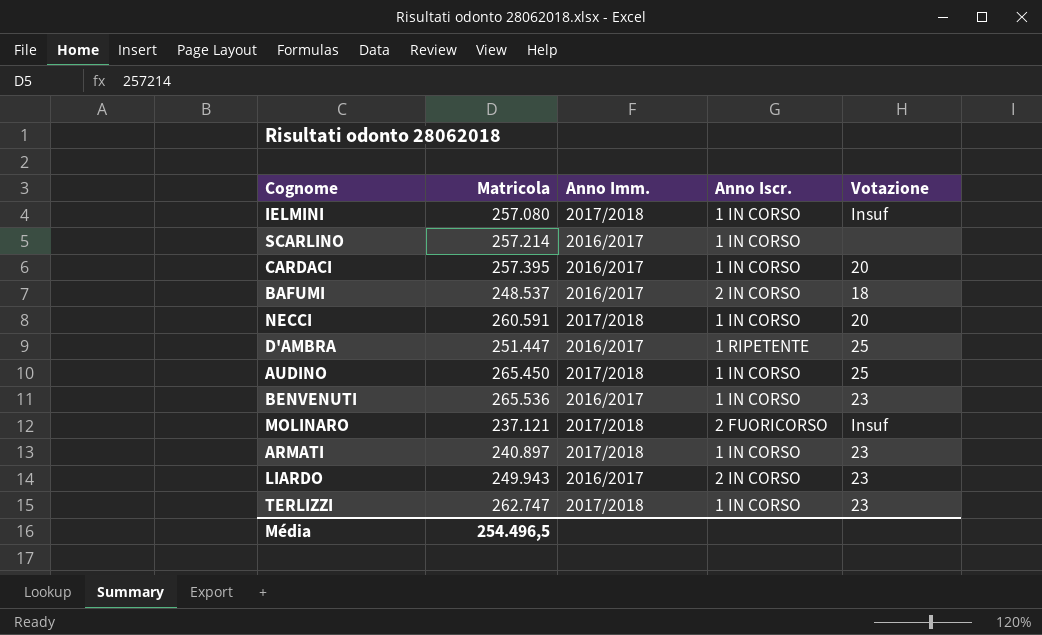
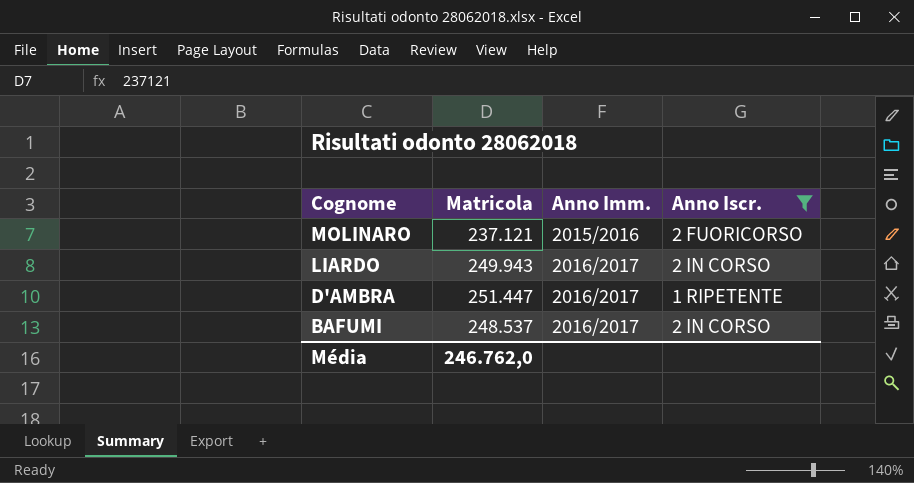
filter: none -> Anno Iscr. != 1 IN CORSO
row order: none -> Cognome descending
column Votazione | position: 5 -> none
MOLINARO | Anno Imm.: 2017/2018 -> 2015/2016
Média | Matricola: 254.496,5 -> 246.762,0

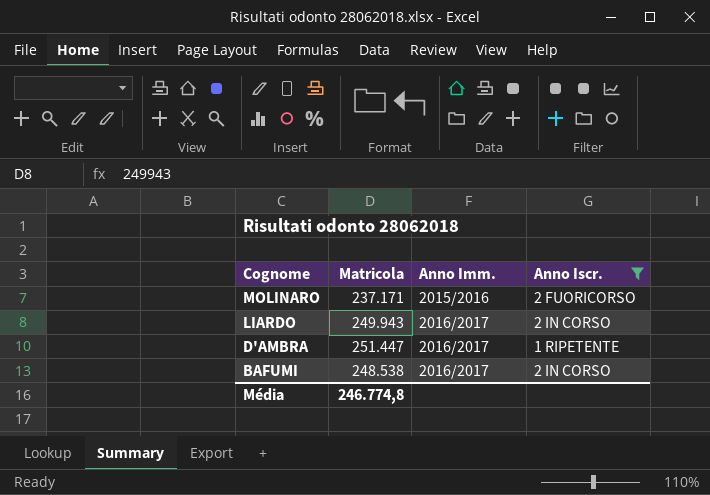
MOLINARO | Matricola: 237.121 -> 237.171
BAFUMI | Matricola: 248.537 -> 248.538
Média | Matricola: 246.762,0 -> 246.774,8

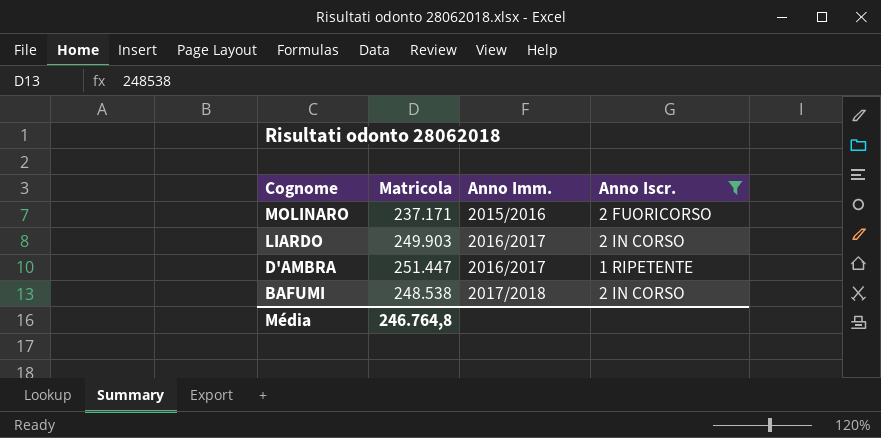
LIARDO | Matricola: 249.943 -> 249.903
BAFUMI | Anno Imm.: 2016/2017 -> 2017/2018
Média | Matricola: 246.774,8 -> 246.764,8

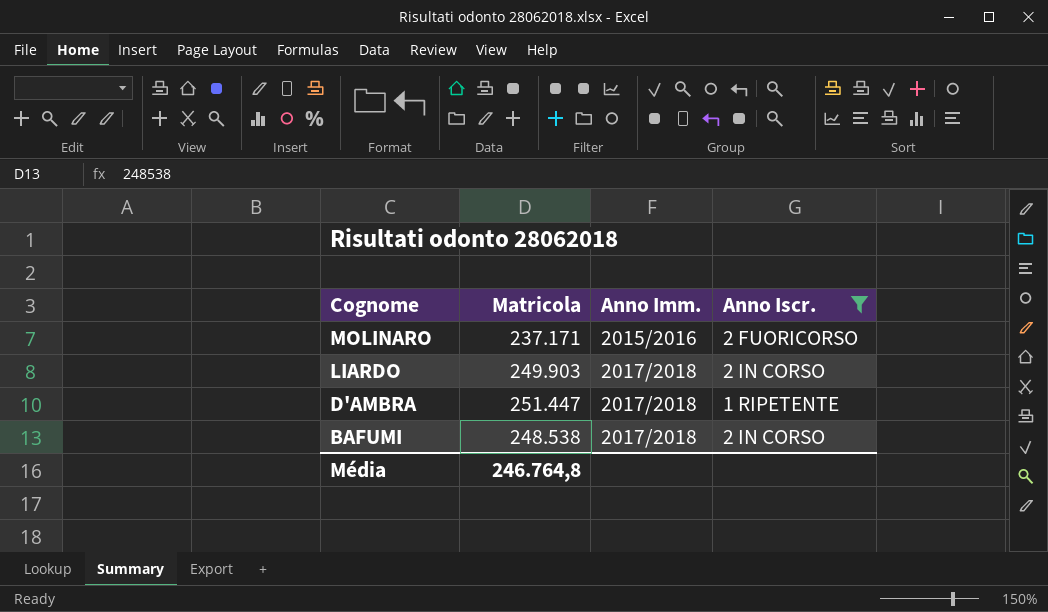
LIARDO | Anno Imm.: 2016/2017 -> 2017/2018
D'AMBRA | Anno Imm.: 2016/2017 -> 2017/2018

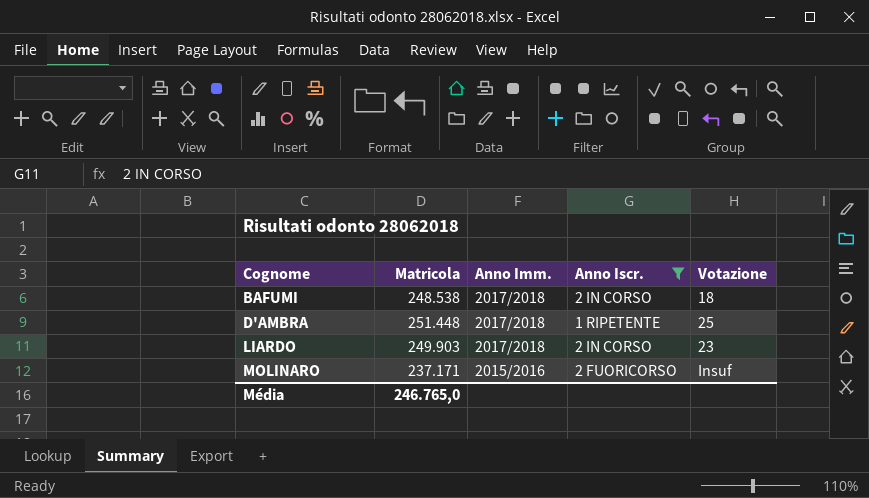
row order: Cognome descending -> Cognome ascending
column Votazione | position: none -> 5
D'AMBRA | Matricola: 251.447 -> 251.448
Média | Matricola: 246.764,8 -> 246.765,0

